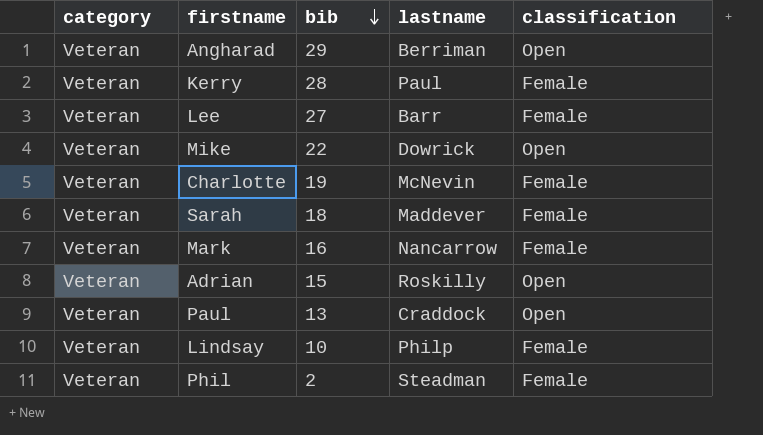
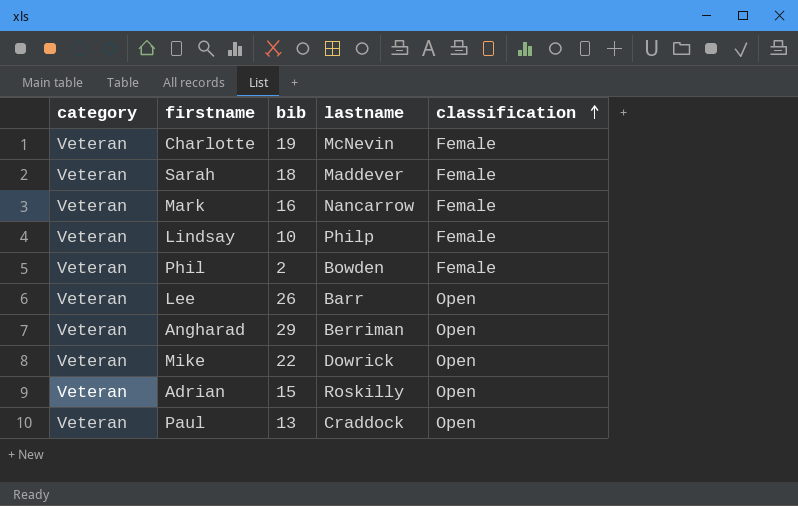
row order: bib descending -> classification ascending
row Kerry: Veteran | 28 | Paul | Female -> none
Phil | lastname: Steadman -> Bowden
Lee | bib: 27 -> 26
Lee | classification: Female -> Open

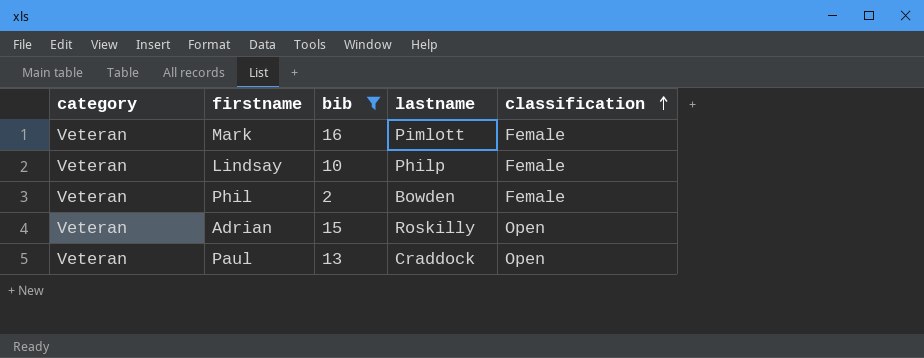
filter: none -> bib <= 16
Mark | lastname: Nancarrow -> Pimlott

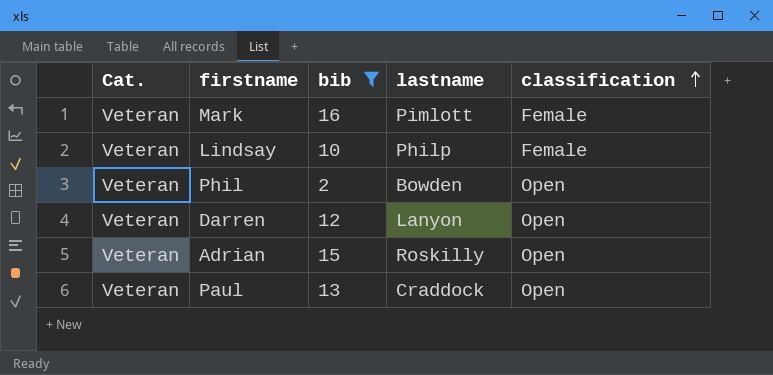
column name: category -> Cat.
Phil | classification: Female -> Open
row Darren: none -> Veteran | 12 | Lanyon | Open

